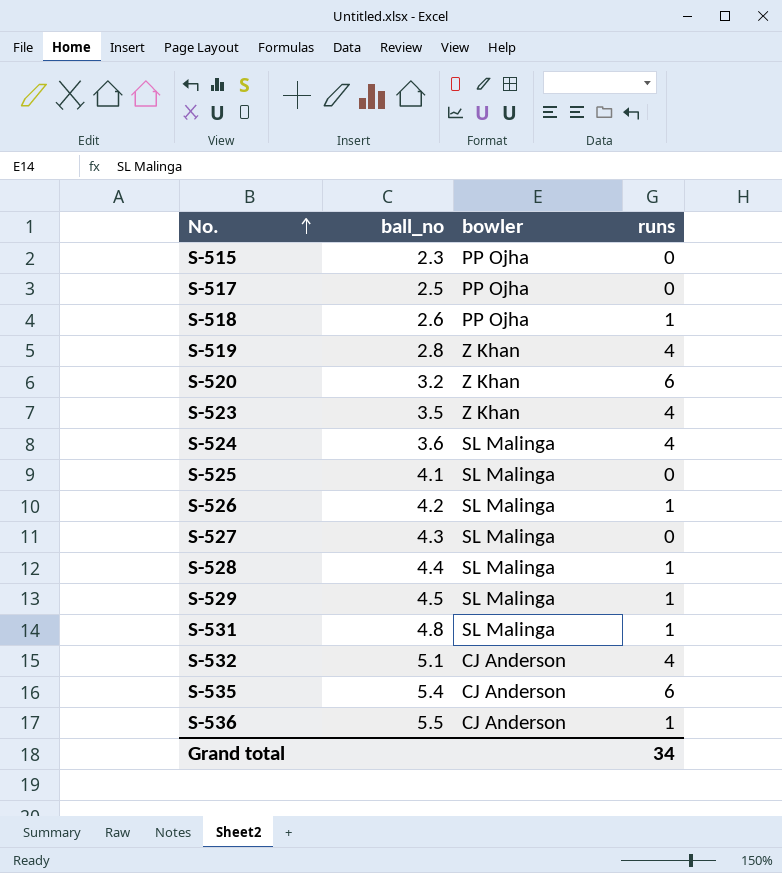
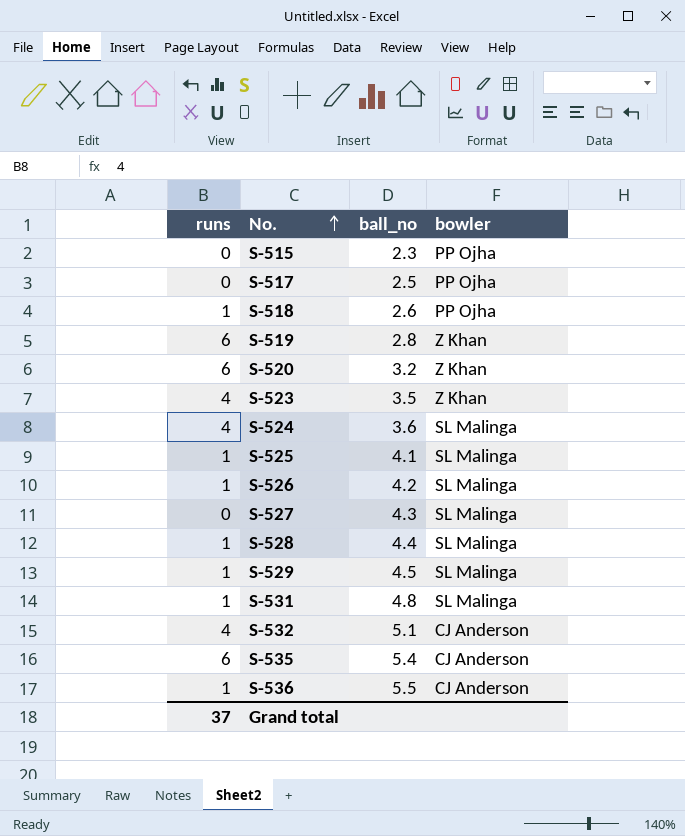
column runs | position: 4 -> 1
S-519 | runs: 4 -> 6
S-525 | runs: 0 -> 1
Grand total | runs: 34 -> 37

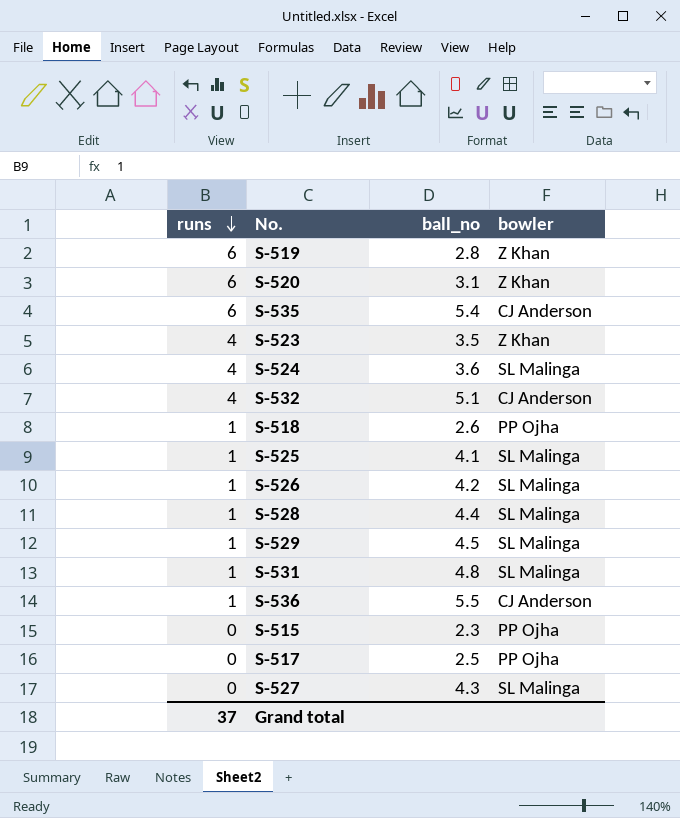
row order: No. ascending -> runs descending
S-520 | ball_no: 3.2 -> 3.1

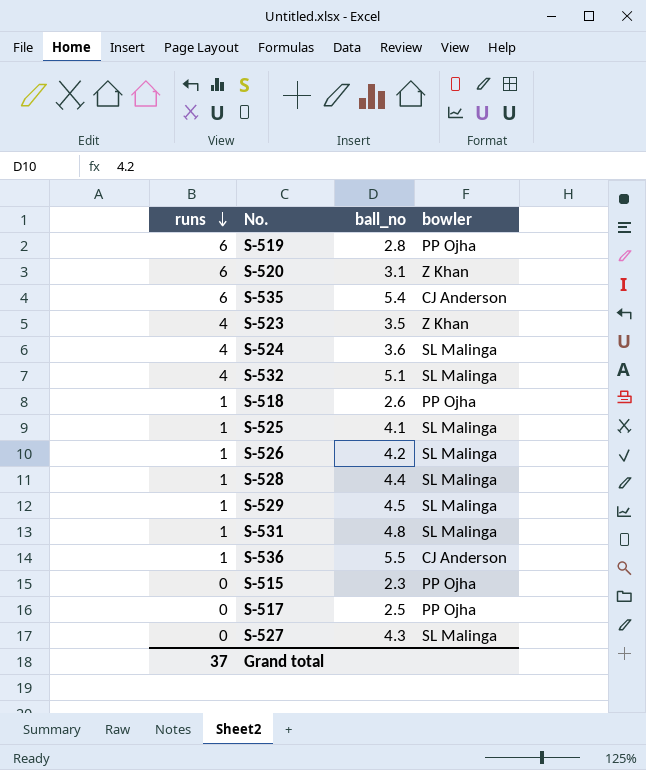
S-519 | bowler: Z Khan -> PP Ojha
S-532 | bowler: CJ Anderson -> SL Malinga

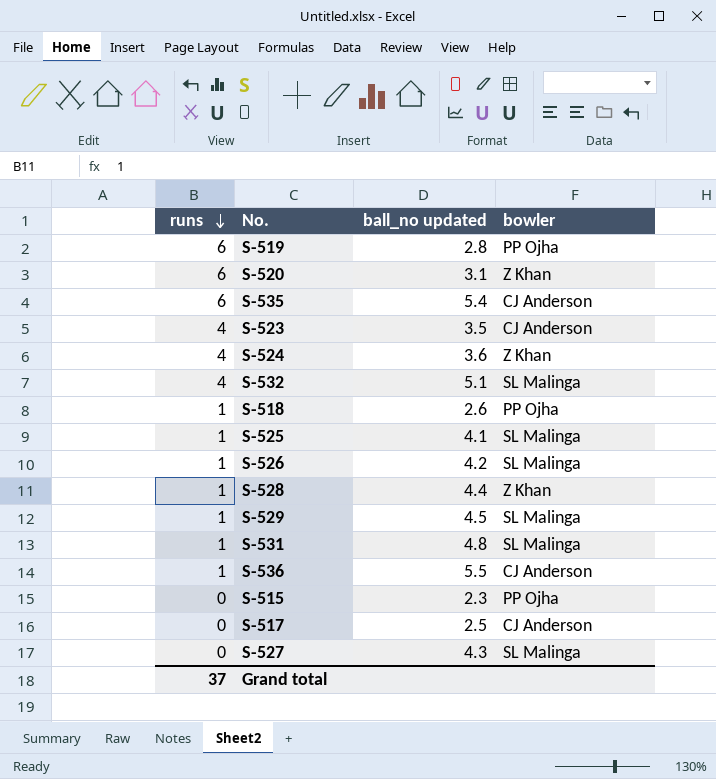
column name: ball_no -> ball_no updated
S-523 | bowler: Z Khan -> CJ Anderson
S-524 | bowler: SL Malinga -> Z Khan
S-528 | bowler: SL Malinga -> Z Khan
S-517 | bowler: PP Ojha -> CJ Anderson

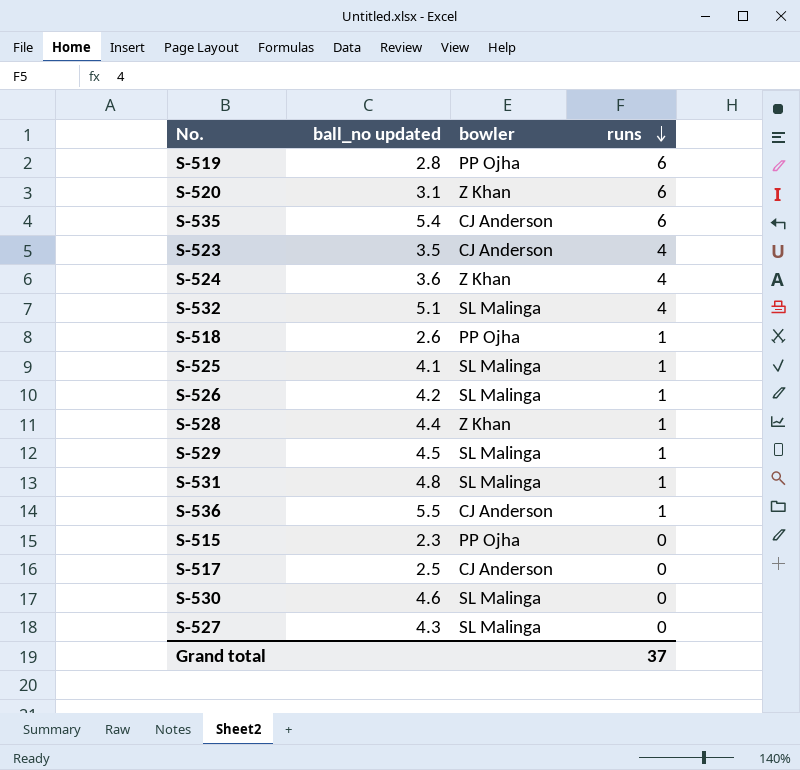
column runs | position: 1 -> 4
row S-530: none -> 4.6 | SL Malinga | 0

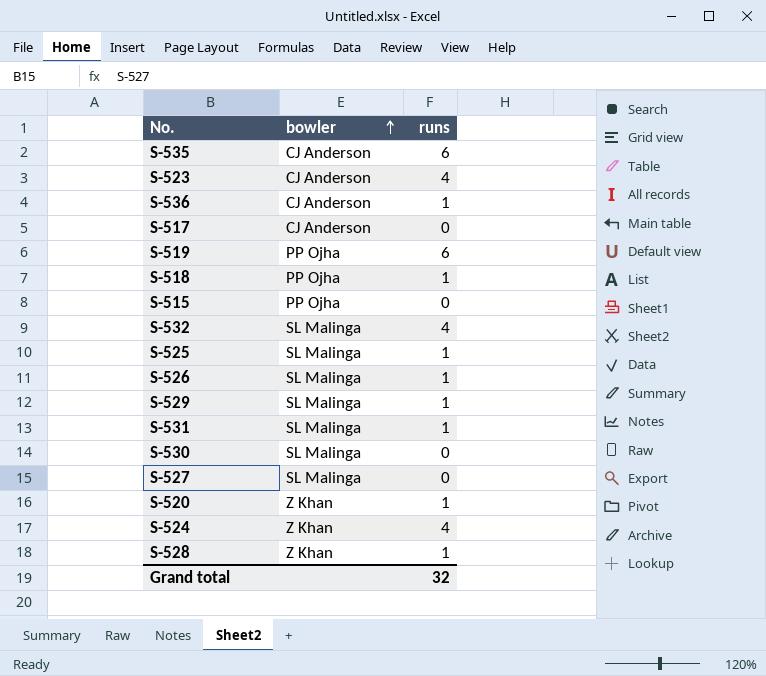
row order: runs descending -> bowler ascending
column ball_no updated | position: 2 -> none
S-520 | runs: 6 -> 1
Grand total | runs: 37 -> 32

